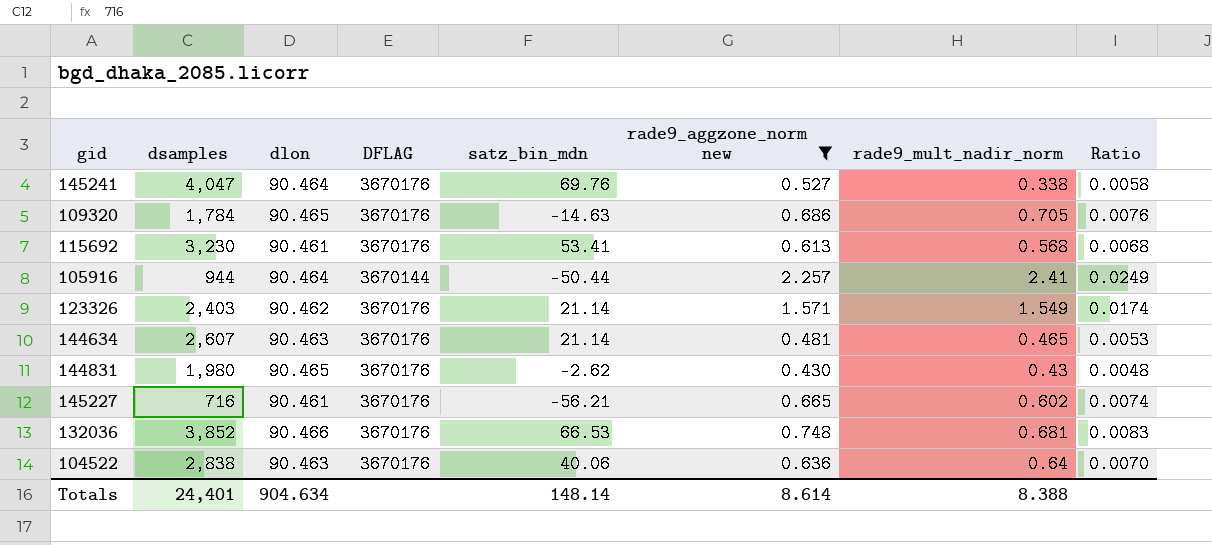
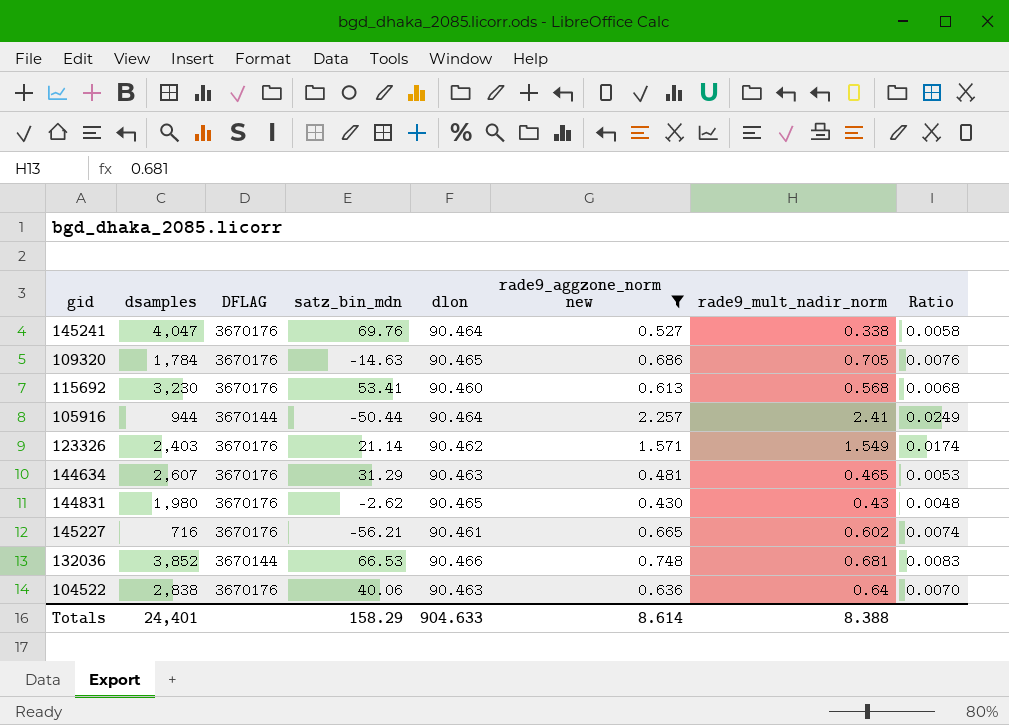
column dlon | position: 3 -> 5
115692 | dlon: 90.461 -> 90.460
144634 | satz_bin_mdn: 21.14 -> 31.29
132036 | DFLAG: 3670176 -> 3670144
Totals | satz_bin_mdn: 148.14 -> 158.29
Totals | dlon: 904.634 -> 904.633

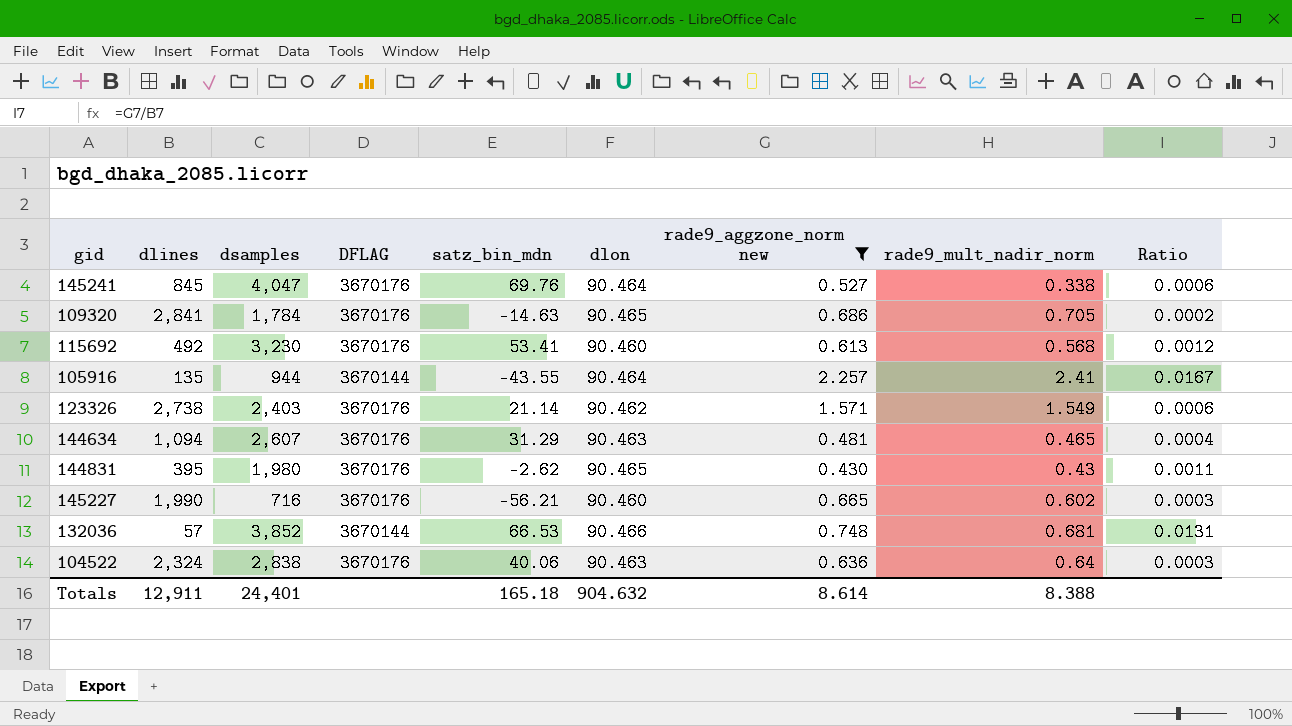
column dlines | position: none -> 2
column Ratio | formula: [rade9_aggzone_norm new] / [dlon] -> [rade9_aggzone_norm new] / [dlines]
105916 | satz_bin_mdn: -50.44 -> -43.55
145227 | dlon: 90.461 -> 90.460
Totals | satz_bin_mdn: 158.29 -> 165.18
Totals | dlon: 904.633 -> 904.632

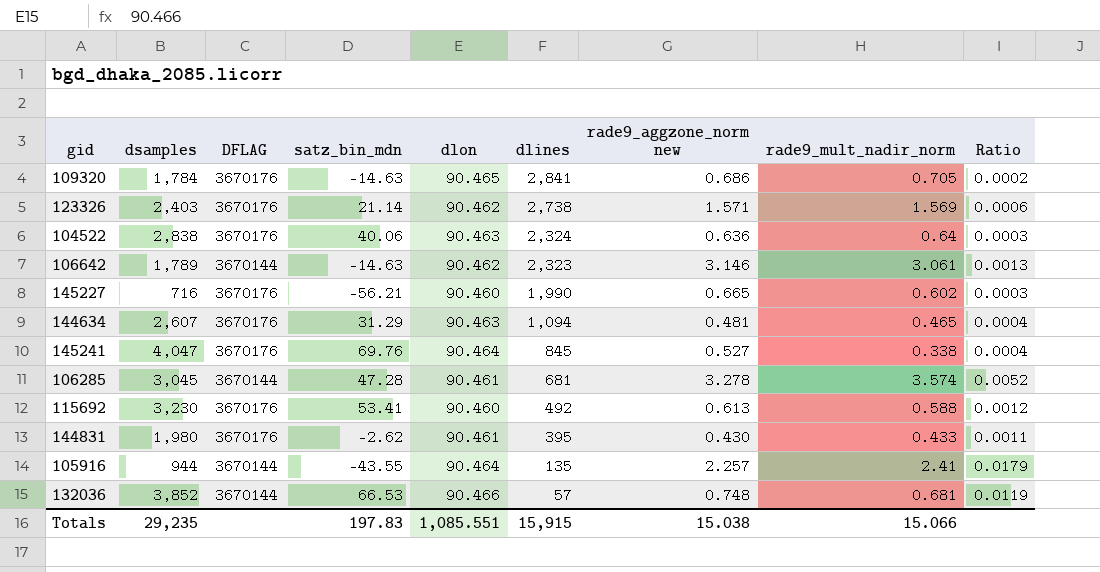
filter: rade9_aggzone_norm new <= 2.257 -> none
row order: none -> dlines descending
column dlines | position: 2 -> 6
column Ratio | formula: [rade9_aggzone_norm new] / [dlines] -> [rade9_mult_nadir_norm] / [dlines]
123326 | rade9_mult_nadir_norm: 1.549 -> 1.569
115692 | rade9_mult_nadir_norm: 0.568 -> 0.588
144831 | dlon: 90.465 -> 90.461
144831 | rade9_mult_nadir_norm: 0.43 -> 0.433
Totals | dsamples: 24,401 -> 29,235
Totals | satz_bin_mdn: 165.18 -> 197.83
Totals | dlon: 904.632 -> 1,085.551
Totals | dlines: 12,911 -> 15,915
Totals | rade9_aggzone_norm new: 8.614 -> 15.038
Totals | rade9_mult_nadir_norm: 8.388 -> 15.066

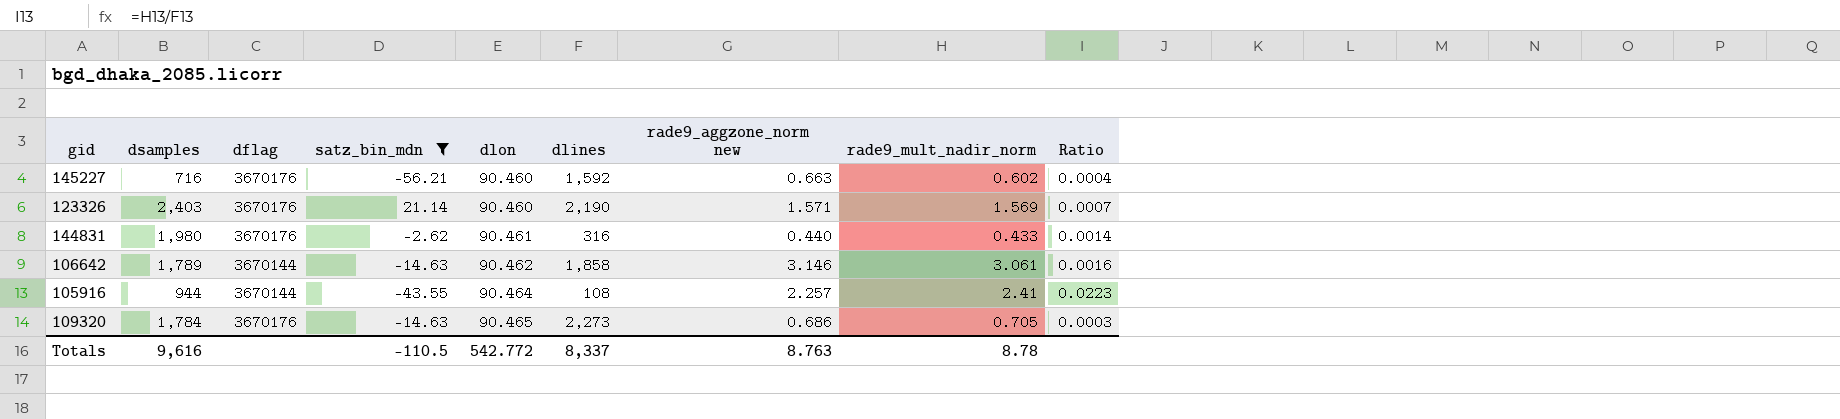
filter: none -> satz_bin_mdn <= 21.14
row order: dlines descending -> dlon ascending
column name: DFLAG -> dflag
145227 | dlines: 1,990 -> 1,592
145227 | rade9_aggzone_norm new: 0.665 -> 0.663
145227 | Ratio: 0.0003 -> 0.0004
123326 | dlon: 90.462 -> 90.460
123326 | dlines: 2,738 -> 2,190
123326 | Ratio: 0.0006 -> 0.0007
144831 | dlines: 395 -> 316
144831 | rade9_aggzone_norm new: 0.430 -> 0.440
144831 | Ratio: 0.0011 -> 0.0014
106642 | dlines: 2,323 -> 1,858
106642 | Ratio: 0.0013 -> 0.0016
105916 | dlines: 135 -> 108
105916 | Ratio: 0.0179 -> 0.0223
109320 | dlines: 2,841 -> 2,273
109320 | Ratio: 0.0002 -> 0.0003
Totals | dsamples: 29,235 -> 9,616
Totals | satz_bin_mdn: 197.83 -> -110.5
Totals | dlon: 1,085.551 -> 542.772
Totals | dlines: 15,915 -> 8,337
Totals | rade9_aggzone_norm new: 15.038 -> 8.763
Totals | rade9_mult_nadir_norm: 15.066 -> 8.78

